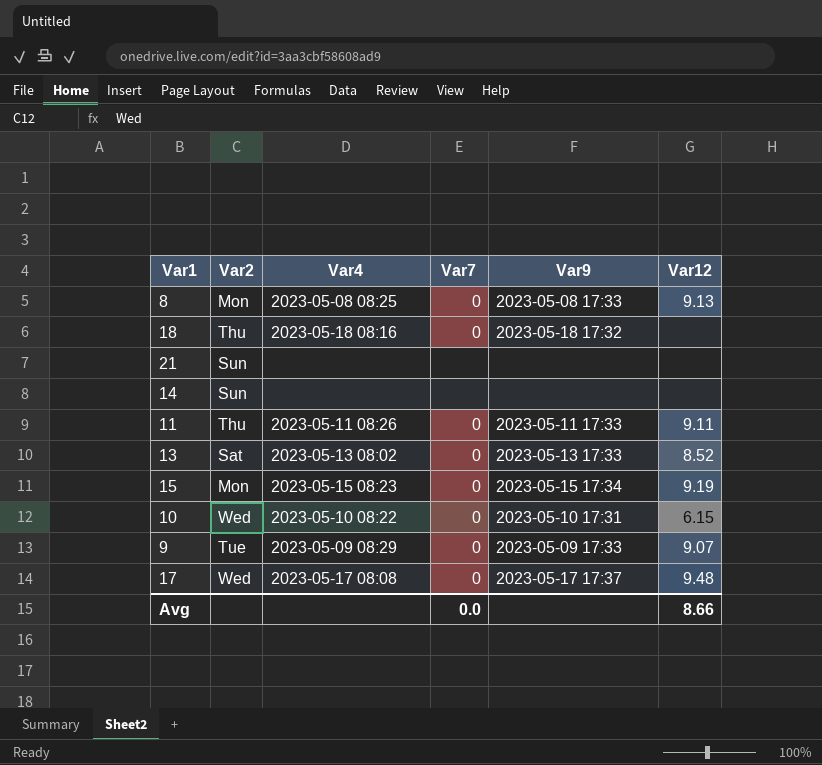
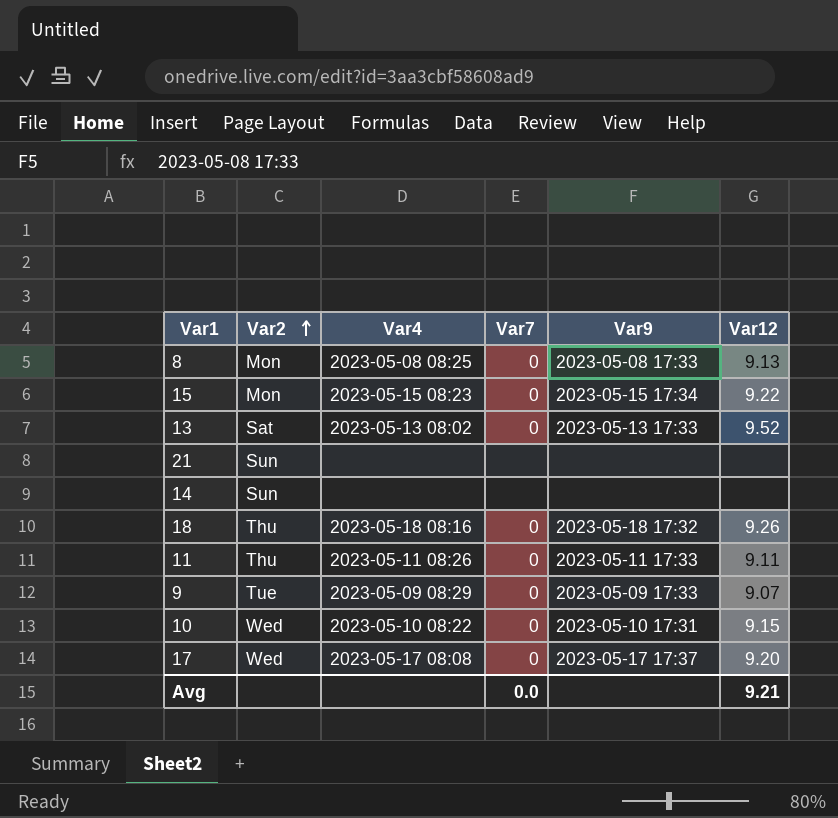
row order: none -> Var2 ascending
15 | Var12: 9.19 -> 9.22
13 | Var12: 8.52 -> 9.52
18 | Var12: none -> 9.26
10 | Var12: 6.15 -> 9.15
17 | Var12: 9.48 -> 9.20
Avg | Var12: 8.66 -> 9.21

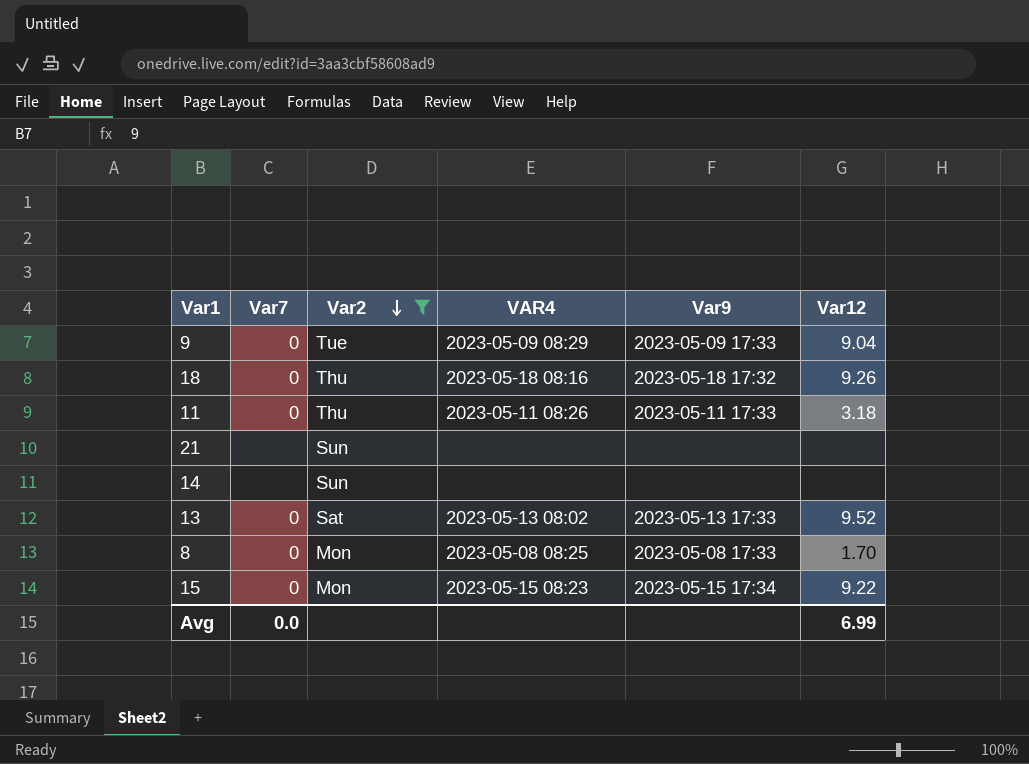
filter: none -> Var2 != Wed
row order: Var2 ascending -> Var2 descending
column Var7 | position: 4 -> 2
column name: Var4 -> VAR4
9 | Var12: 9.07 -> 9.04
11 | Var12: 9.11 -> 3.18
8 | Var12: 9.13 -> 1.70
Avg | Var12: 9.21 -> 6.99

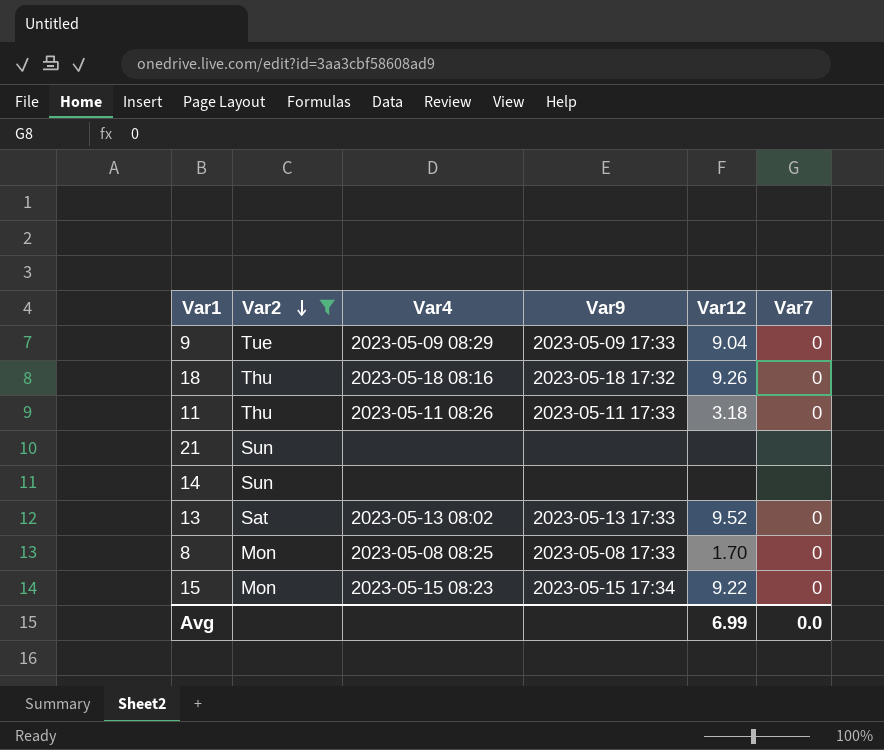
column name: VAR4 -> Var4
column Var7 | position: 2 -> 6

